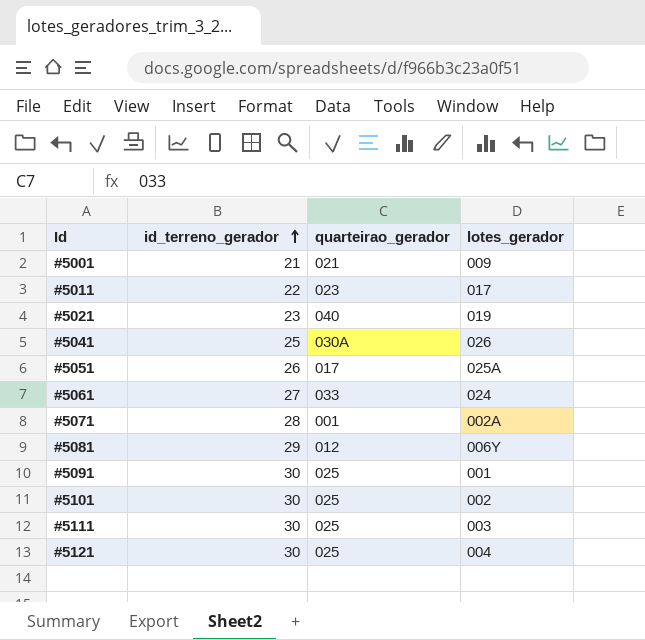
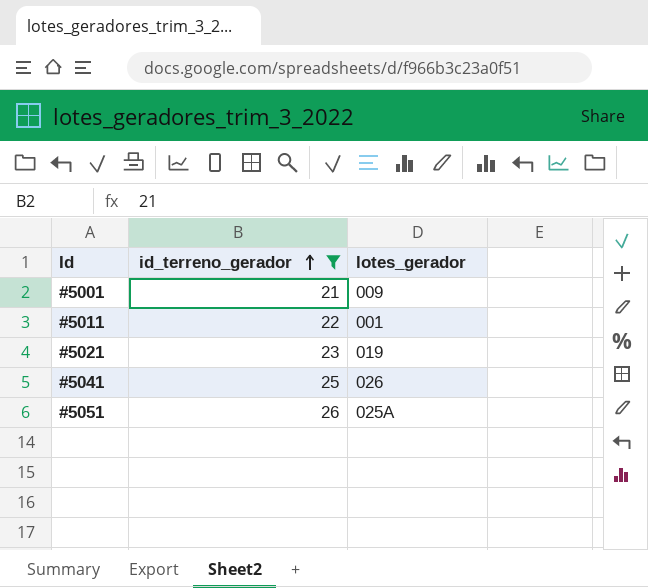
filter: none -> id_terreno_gerador <= 26
column quarteirao_gerador | position: 3 -> none
#5011 | lotes_gerador: 017 -> 001

